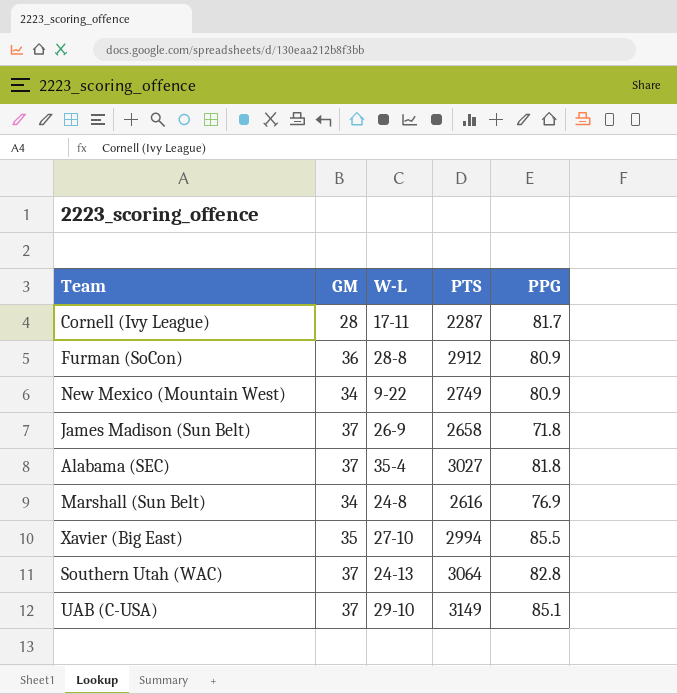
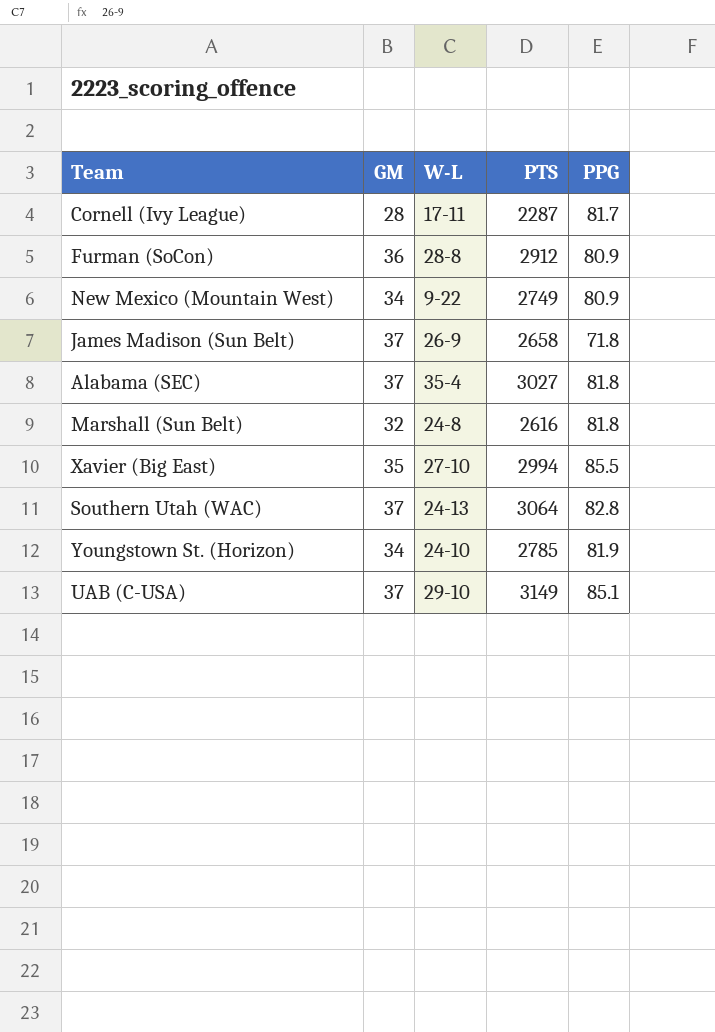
Marshall (Sun Belt) | GM: 34 -> 32
Marshall (Sun Belt) | PPG: 76.9 -> 81.8
row Youngstown St. (Horizon): none -> 34 | 24-10 | 2785 | 81.9

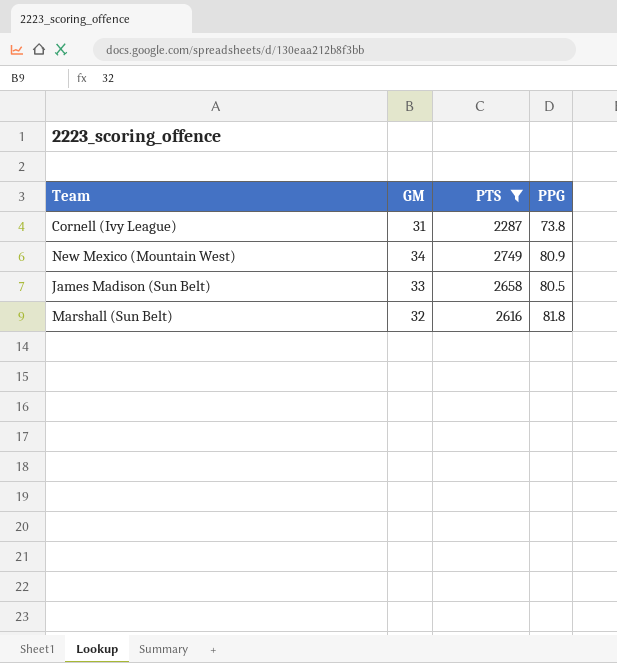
filter: none -> PTS <= 2749
column W-L | position: 3 -> none
Cornell (Ivy League) | GM: 28 -> 31
Cornell (Ivy League) | PPG: 81.7 -> 73.8
James Madison (Sun Belt) | GM: 37 -> 33
James Madison (Sun Belt) | PPG: 71.8 -> 80.5

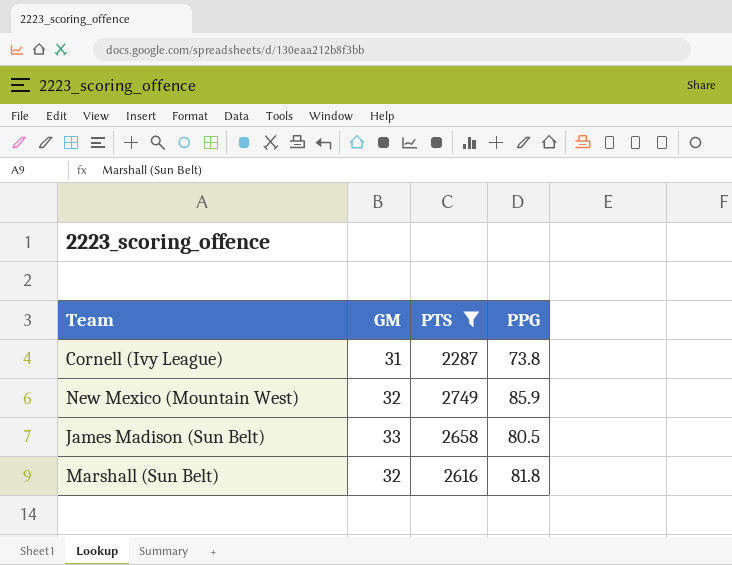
New Mexico (Mountain West) | GM: 34 -> 32
New Mexico (Mountain West) | PPG: 80.9 -> 85.9

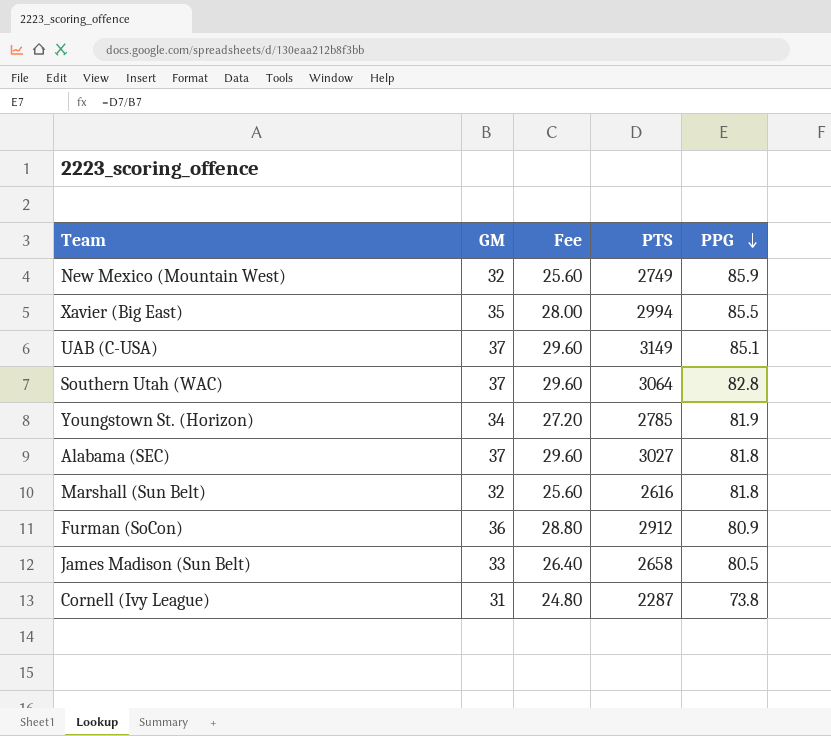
filter: PTS <= 2749 -> none
row order: none -> PPG descending
column Fee | formula: none -> [GM] * 0.8

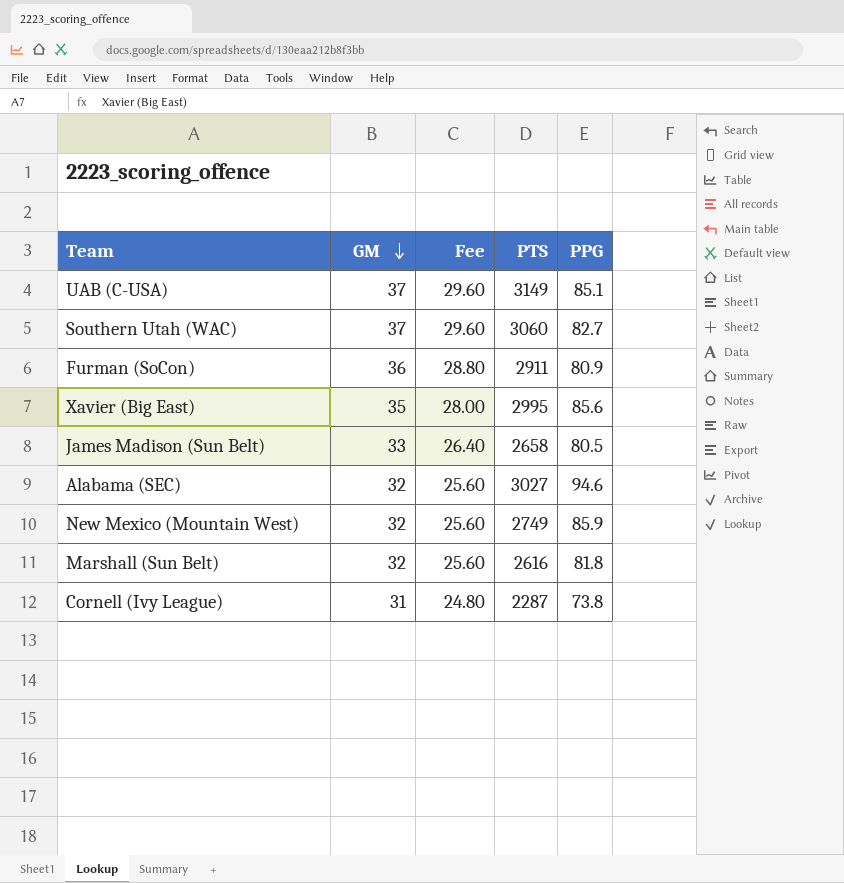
row order: PPG descending -> GM descending
row Youngstown St. (Horizon): 34 | 27.20 | 2785 | 81.9 -> none
Southern Utah (WAC) | PTS: 3064 -> 3060
Southern Utah (WAC) | PPG: 82.8 -> 82.7
Furman (SoCon) | PTS: 2912 -> 2911
Xavier (Big East) | PTS: 2994 -> 2995
Xavier (Big East) | PPG: 85.5 -> 85.6
Alabama (SEC) | GM: 37 -> 32
Alabama (SEC) | Fee: 29.60 -> 25.60
Alabama (SEC) | PPG: 81.8 -> 94.6

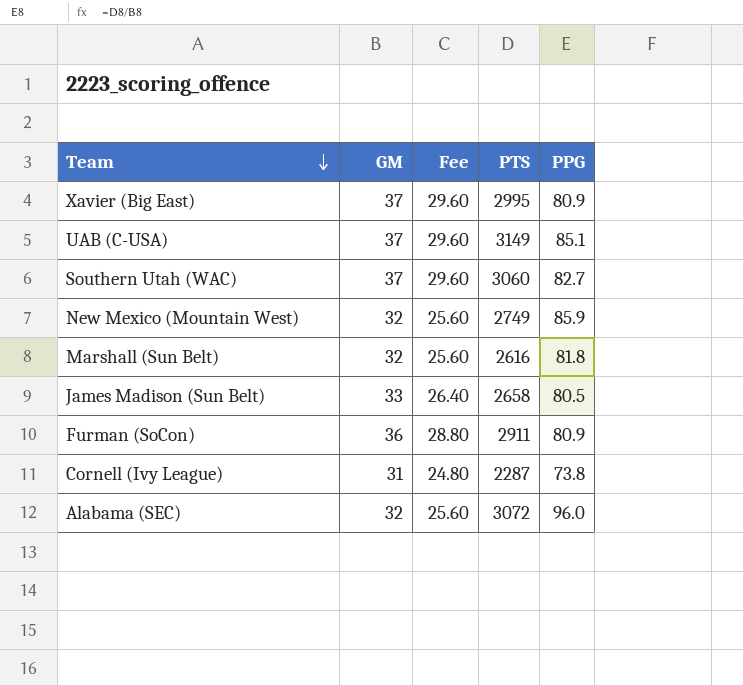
row order: GM descending -> Team descending
Xavier (Big East) | GM: 35 -> 37
Xavier (Big East) | Fee: 28.00 -> 29.60
Xavier (Big East) | PPG: 85.6 -> 80.9
Alabama (SEC) | PTS: 3027 -> 3072
Alabama (SEC) | PPG: 94.6 -> 96.0

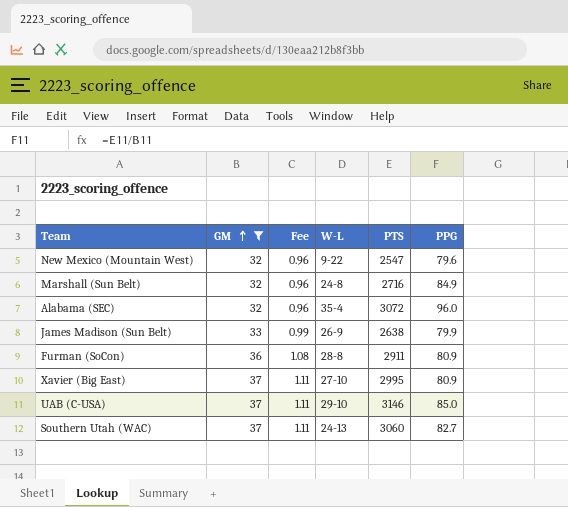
filter: none -> GM != 31
row order: Team descending -> GM ascending
column Fee | formula: [GM] * 0.8 -> [GM] * 0.03
column W-L | position: none -> 4
New Mexico (Mountain West) | PTS: 2749 -> 2547
New Mexico (Mountain West) | PPG: 85.9 -> 79.6
Marshall (Sun Belt) | PTS: 2616 -> 2716
Marshall (Sun Belt) | PPG: 81.8 -> 84.9
James Madison (Sun Belt) | PTS: 2658 -> 2638
James Madison (Sun Belt) | PPG: 80.5 -> 79.9
UAB (C-USA) | PTS: 3149 -> 3146
UAB (C-USA) | PPG: 85.1 -> 85.0

